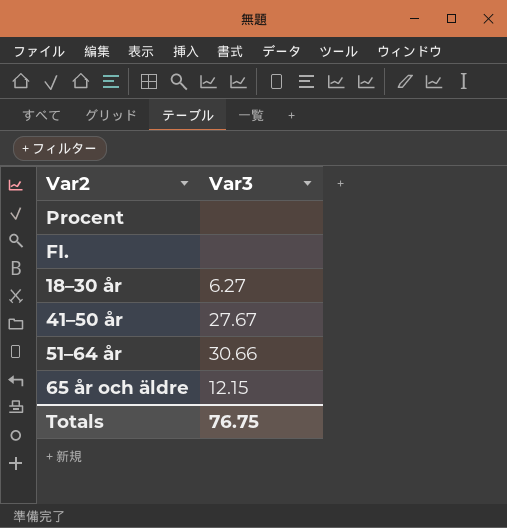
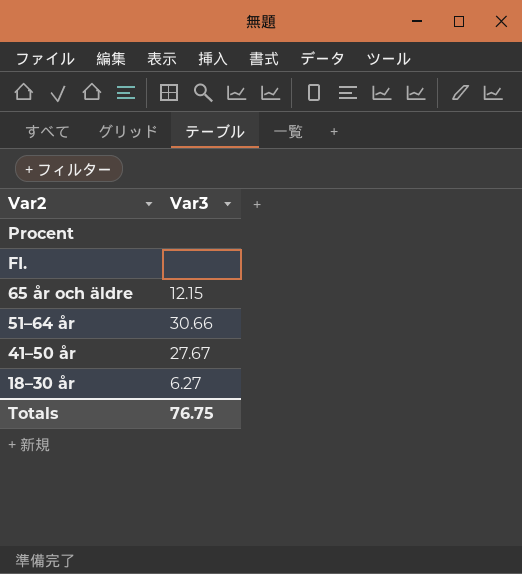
row order: none -> Var2 descending

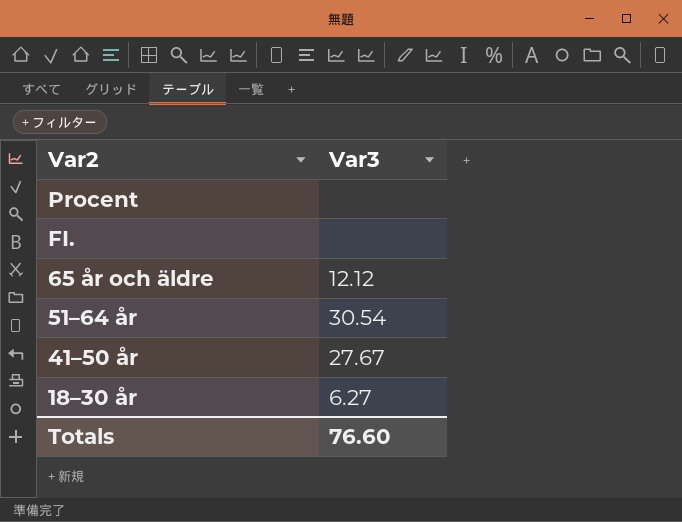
65 år och äldre | Var3: 12.15 -> 12.12
51–64 år | Var3: 30.66 -> 30.54
Totals | Var3: 76.75 -> 76.60

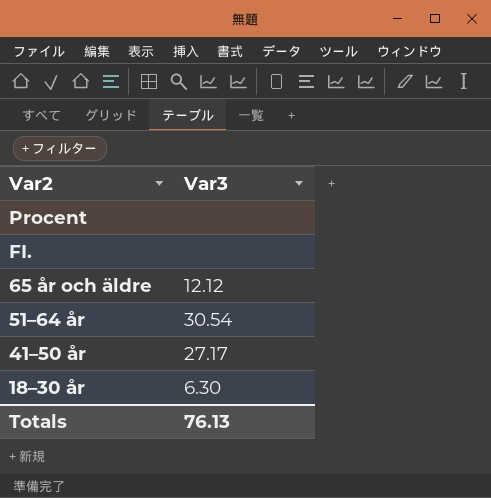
41–50 år | Var3: 27.67 -> 27.17
18–30 år | Var3: 6.27 -> 6.30
Totals | Var3: 76.60 -> 76.13

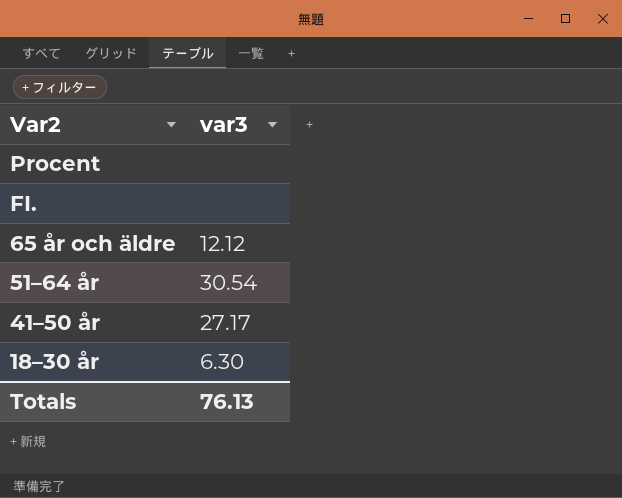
column name: Var3 -> var3

